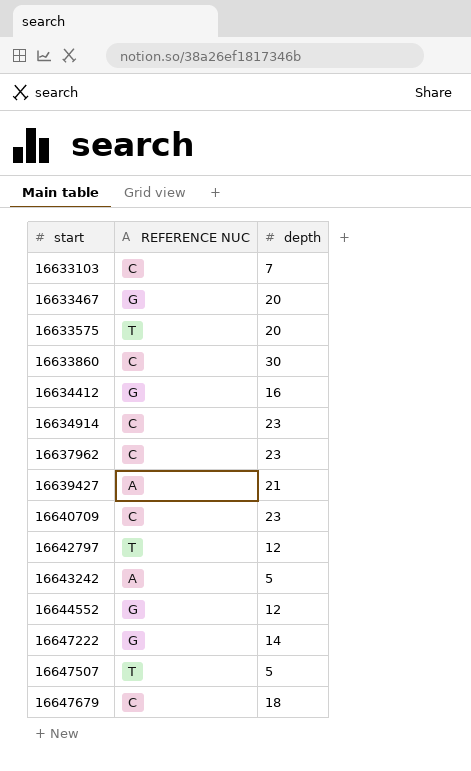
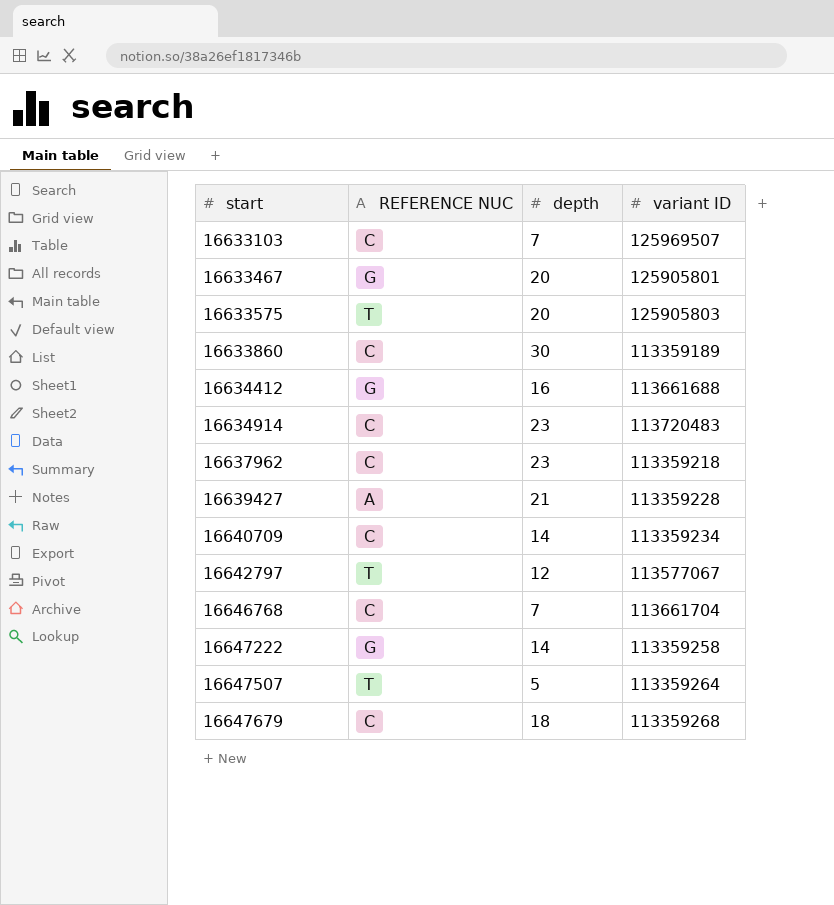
column variant ID | position: none -> 4
row 16643242: A | 5 -> none
row 16644552: G | 12 -> none
16640709 | depth: 23 -> 14
row 16646768: none -> C | 7 | 113661704

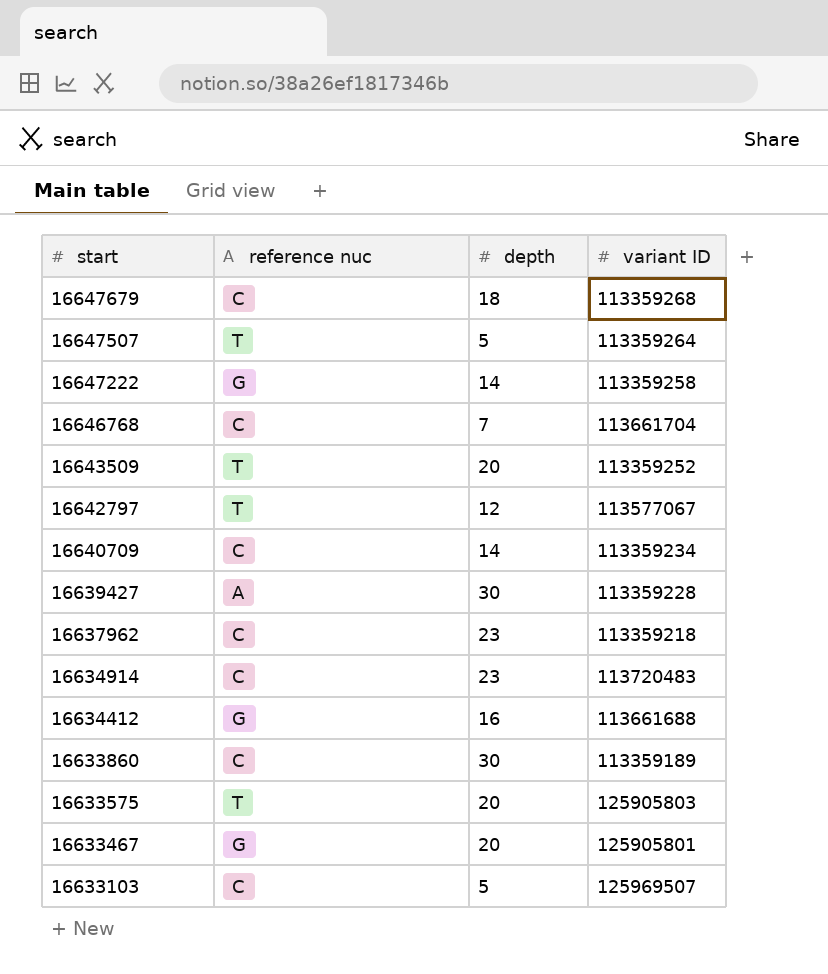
row order: start ascending -> start descending
column name: REFERENCE NUC -> reference nuc
row 16643509: none -> T | 20 | 113359252
16639427 | depth: 21 -> 30
16633103 | depth: 7 -> 5

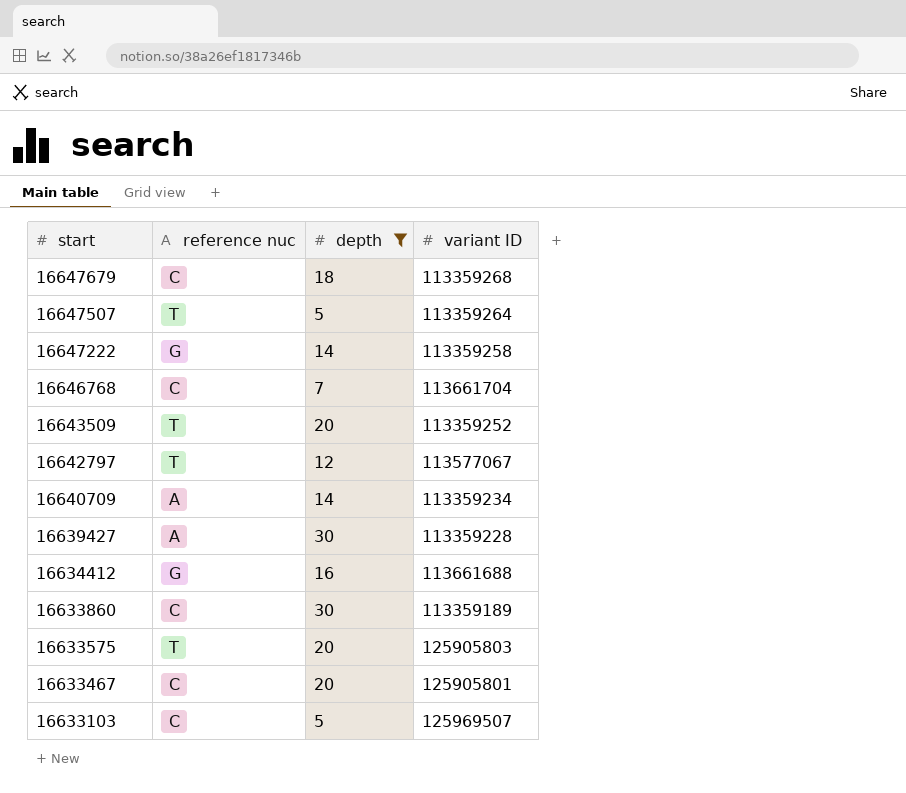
filter: none -> depth != 23
16640709 | reference nuc: C -> A
16633467 | reference nuc: G -> C

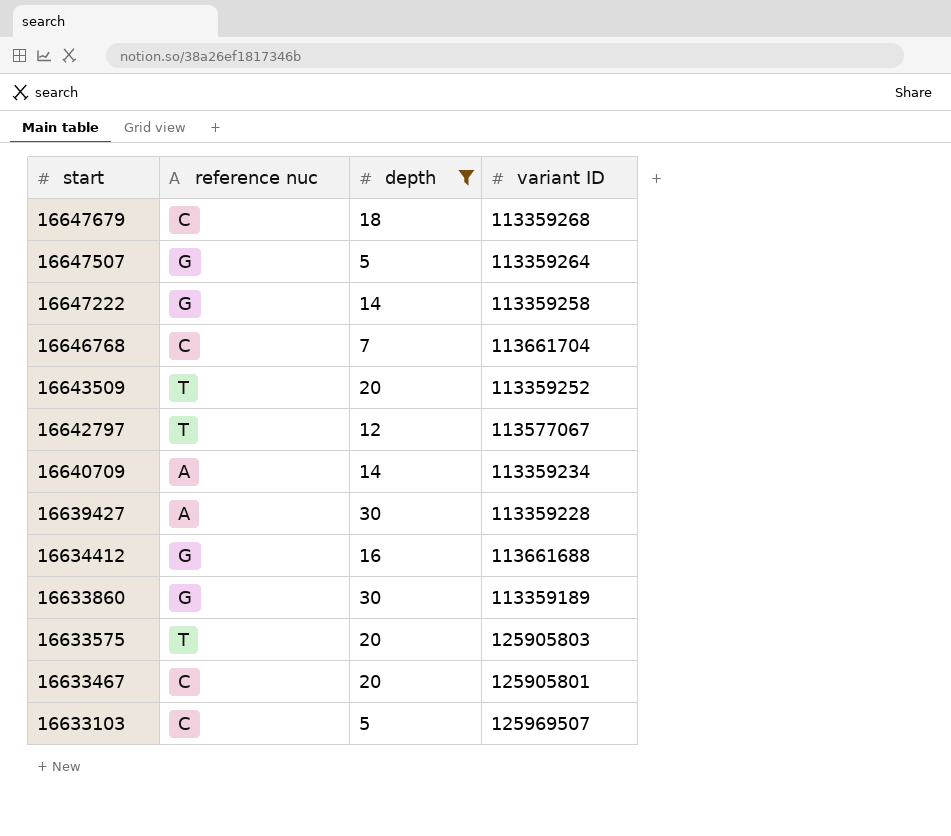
16647507 | reference nuc: T -> G
16633860 | reference nuc: C -> G

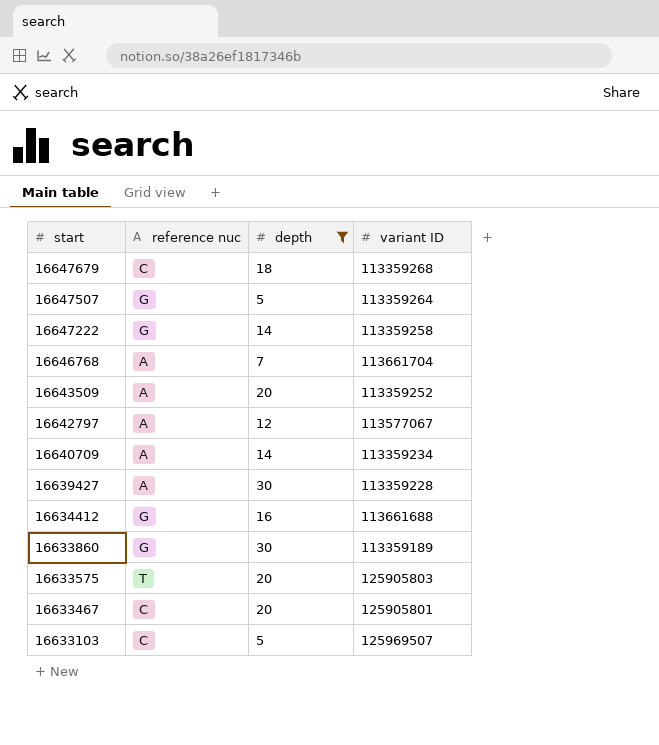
16646768 | reference nuc: C -> A
16643509 | reference nuc: T -> A
16642797 | reference nuc: T -> A

